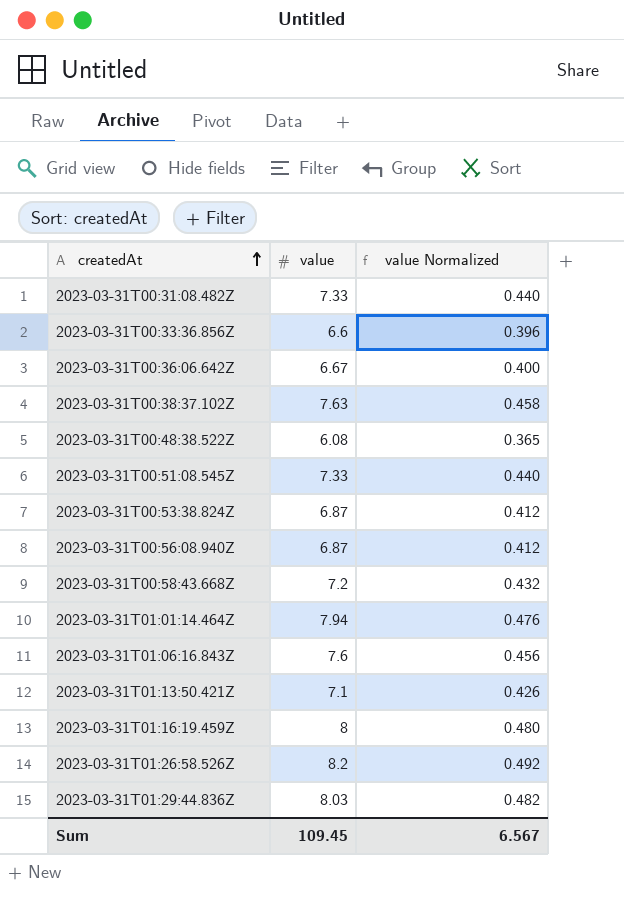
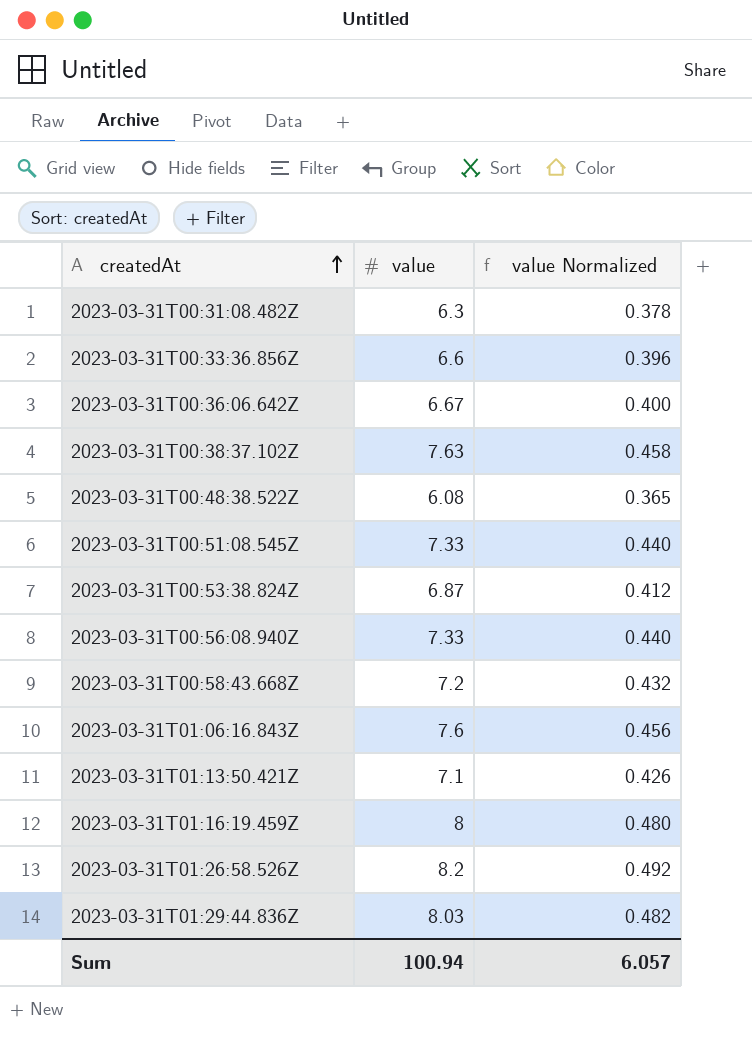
row 2023-03-31T01:01:14.464Z: 7.94 | 0.476 -> none
2023-03-31T00:31:08.482Z | value: 7.33 -> 6.3
2023-03-31T00:31:08.482Z | value Normalized: 0.440 -> 0.378
2023-03-31T00:56:08.940Z | value: 6.87 -> 7.33
2023-03-31T00:56:08.940Z | value Normalized: 0.412 -> 0.440
Sum | value: 109.45 -> 100.94
Sum | value Normalized: 6.567 -> 6.057

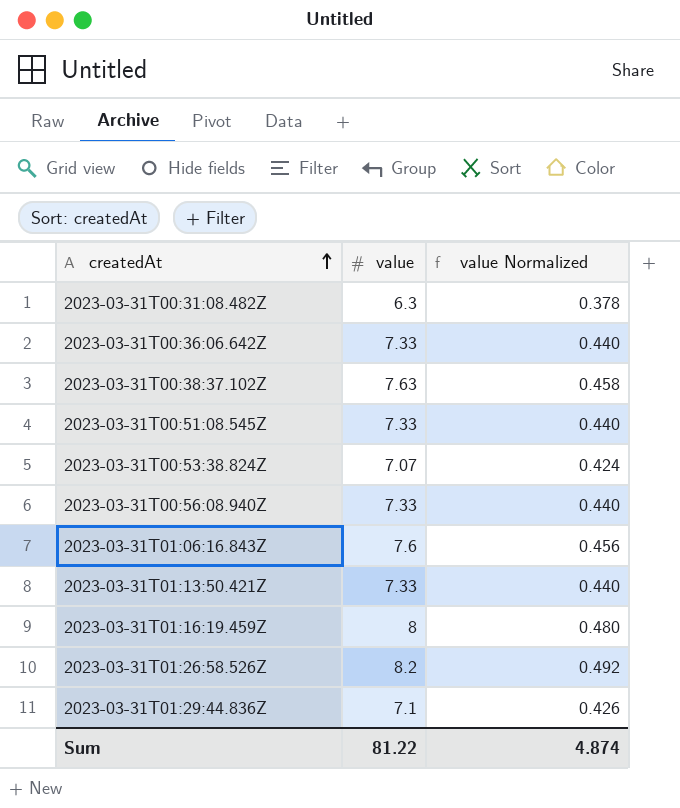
row 2023-03-31T00:33:36.856Z: 6.6 | 0.396 -> none
row 2023-03-31T00:48:38.522Z: 6.08 | 0.365 -> none
row 2023-03-31T00:58:43.668Z: 7.2 | 0.432 -> none
2023-03-31T00:36:06.642Z | value: 6.67 -> 7.33
2023-03-31T00:36:06.642Z | value Normalized: 0.400 -> 0.440
2023-03-31T00:53:38.824Z | value: 6.87 -> 7.07
2023-03-31T00:53:38.824Z | value Normalized: 0.412 -> 0.424
2023-03-31T01:13:50.421Z | value: 7.1 -> 7.33
2023-03-31T01:13:50.421Z | value Normalized: 0.426 -> 0.440
2023-03-31T01:29:44.836Z | value: 8.03 -> 7.1
2023-03-31T01:29:44.836Z | value Normalized: 0.482 -> 0.426
Sum | value: 100.94 -> 81.22
Sum | value Normalized: 6.057 -> 4.874

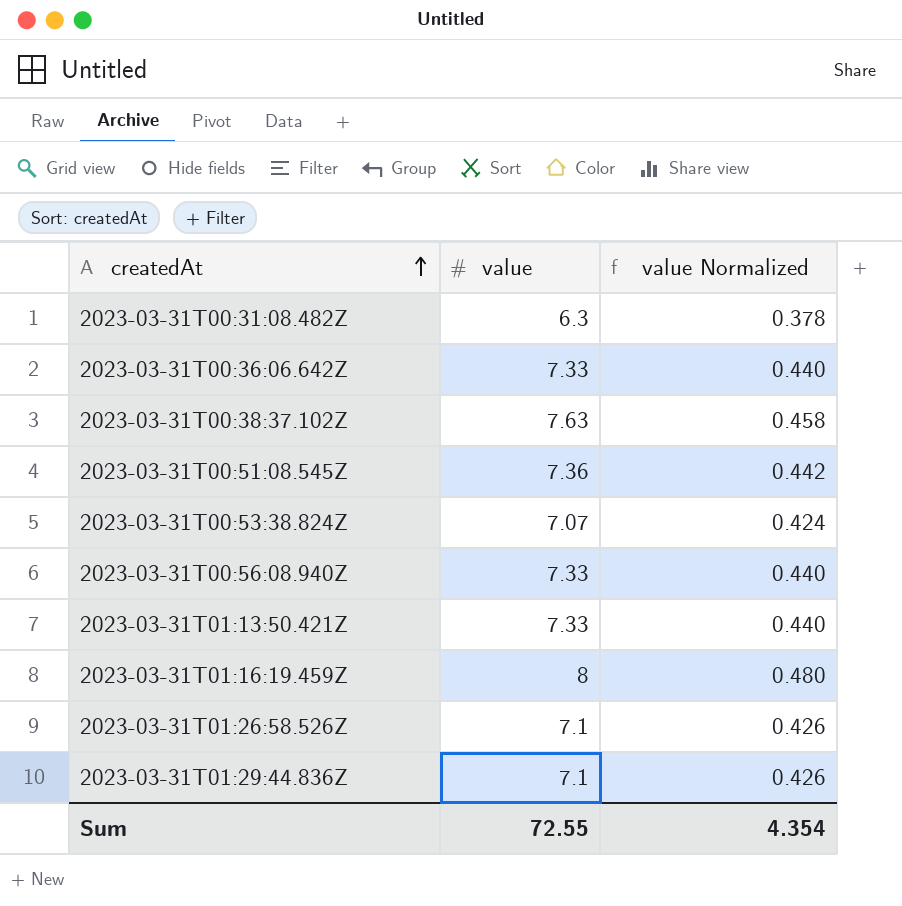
row 2023-03-31T01:06:16.843Z: 7.6 | 0.456 -> none
2023-03-31T00:51:08.545Z | value: 7.33 -> 7.36
2023-03-31T00:51:08.545Z | value Normalized: 0.440 -> 0.442
2023-03-31T01:26:58.526Z | value: 8.2 -> 7.1
2023-03-31T01:26:58.526Z | value Normalized: 0.492 -> 0.426
Sum | value: 81.22 -> 72.55
Sum | value Normalized: 4.874 -> 4.354

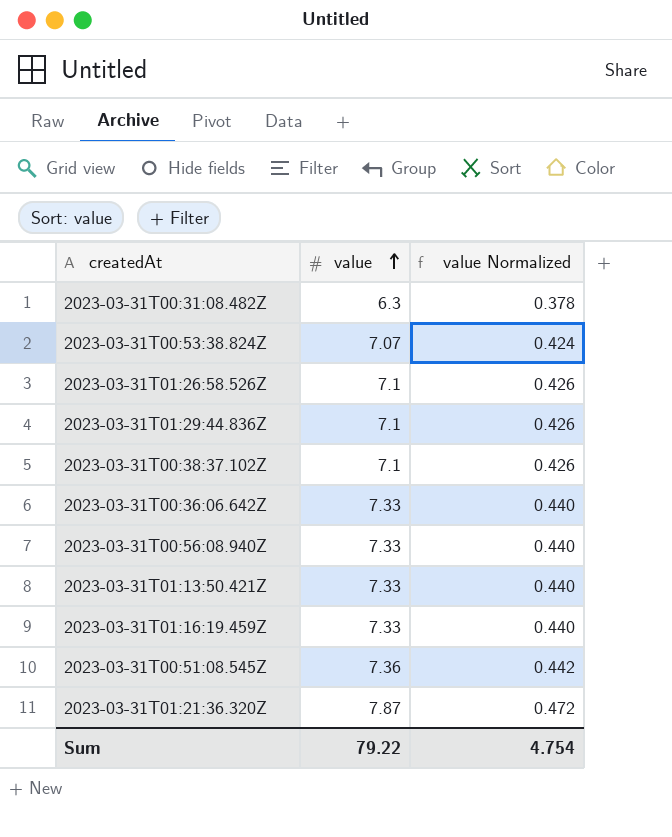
row order: createdAt ascending -> value ascending
2023-03-31T00:38:37.102Z | value: 7.63 -> 7.1
2023-03-31T00:38:37.102Z | value Normalized: 0.458 -> 0.426
2023-03-31T01:16:19.459Z | value: 8 -> 7.33
2023-03-31T01:16:19.459Z | value Normalized: 0.480 -> 0.440
row 2023-03-31T01:21:36.320Z: none -> 7.87 | 0.472
Sum | value: 72.55 -> 79.22
Sum | value Normalized: 4.354 -> 4.754

